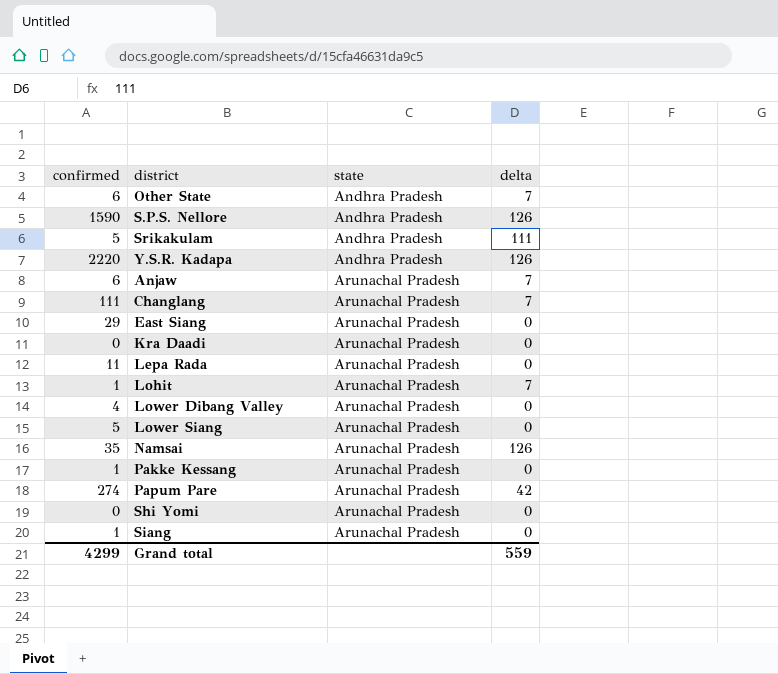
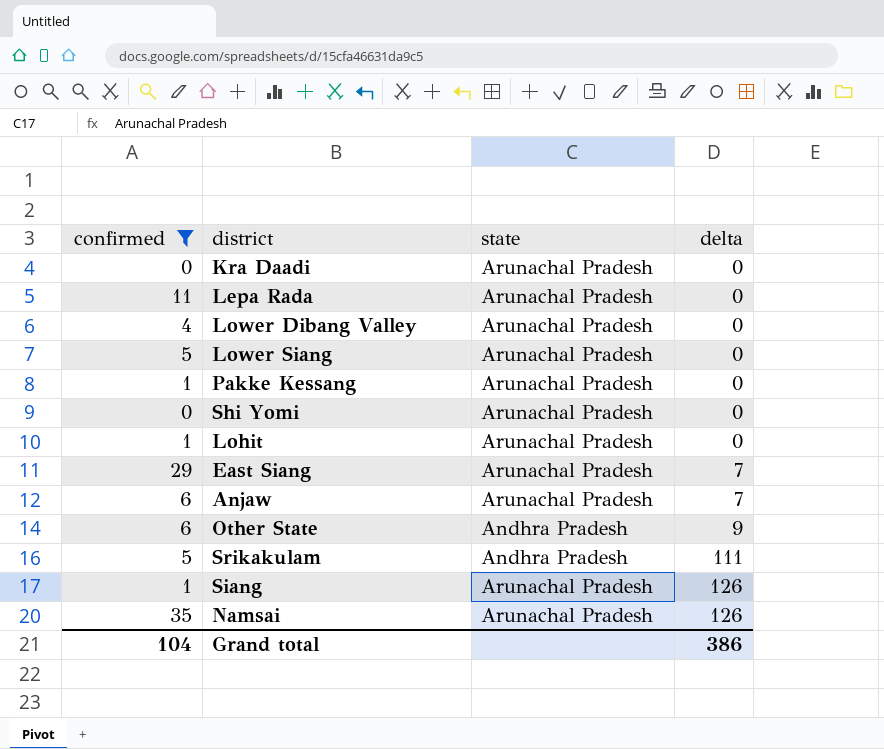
filter: none -> confirmed <= 35
row order: state ascending -> delta ascending
Lohit | delta: 7 -> 0
East Siang | delta: 0 -> 7
Other State | delta: 7 -> 9
Siang | delta: 0 -> 126
Grand total | confirmed: 4299 -> 104
Grand total | delta: 559 -> 386

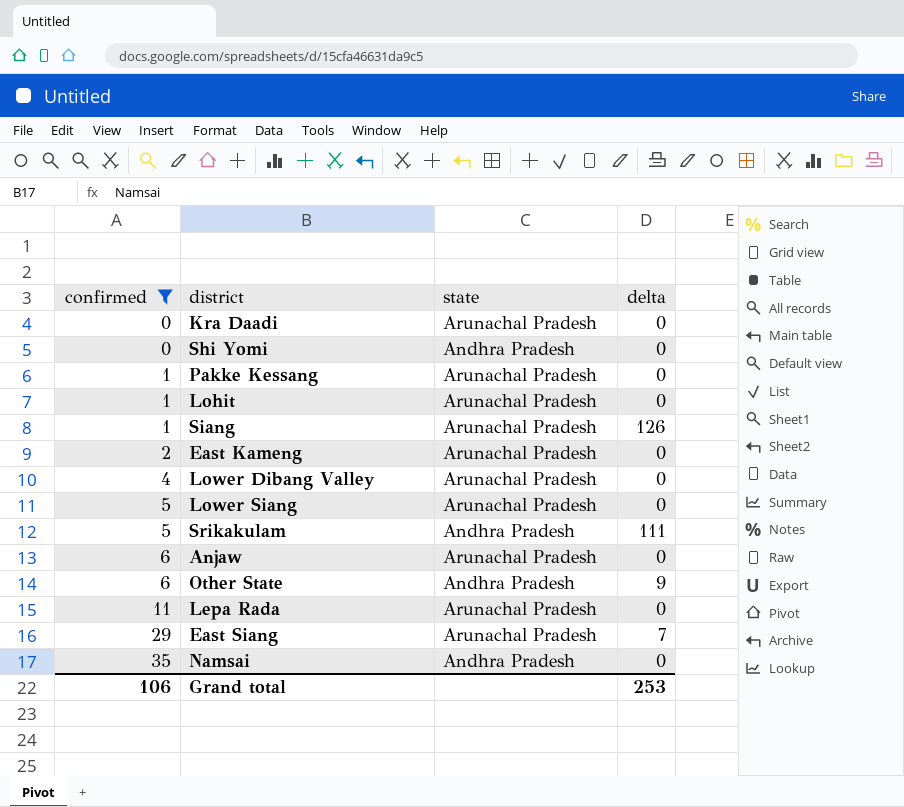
row order: delta ascending -> confirmed ascending
Shi Yomi | state: Arunachal Pradesh -> Andhra Pradesh
row East Kameng: none -> 2 | Arunachal Pradesh | 0
Anjaw | delta: 7 -> 0
Namsai | state: Arunachal Pradesh -> Andhra Pradesh
Namsai | delta: 126 -> 0
Grand total | confirmed: 104 -> 106
Grand total | delta: 386 -> 253

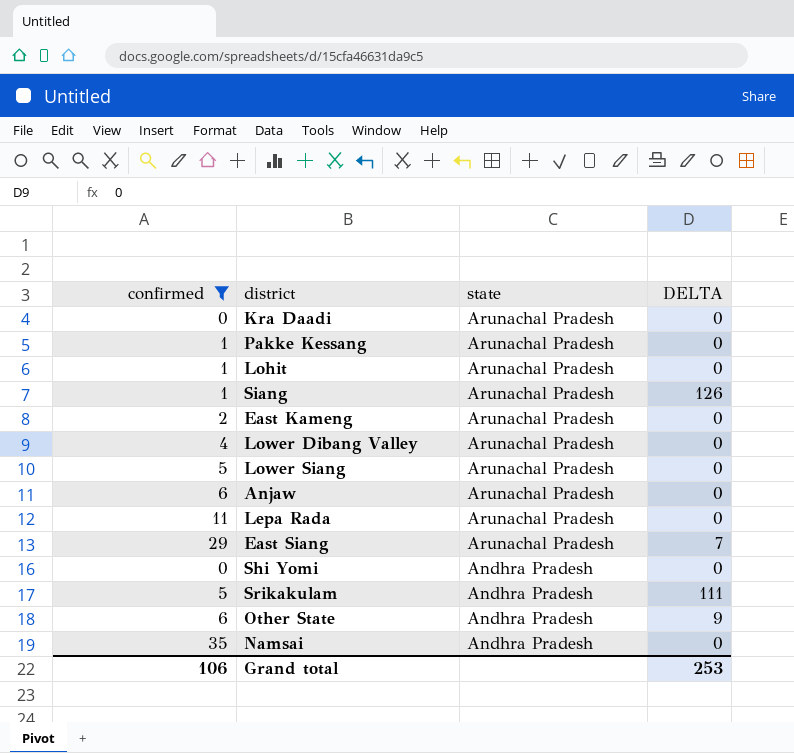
row order: confirmed ascending -> state descending
column name: delta -> DELTA

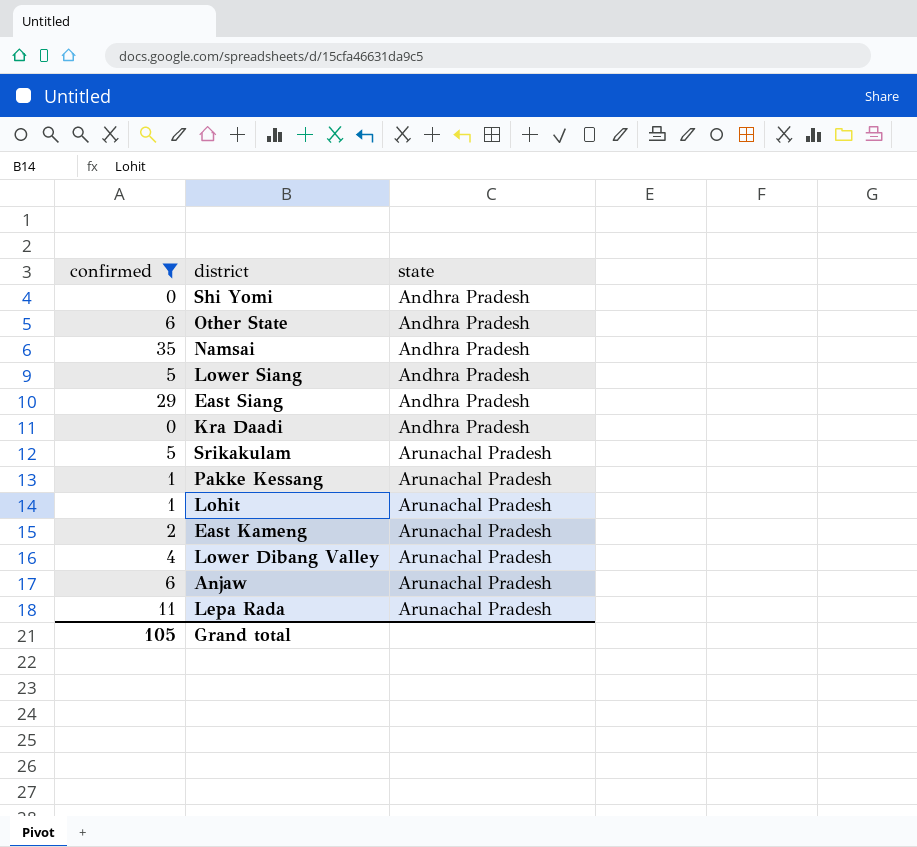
row order: state descending -> state ascending
column DELTA | position: 4 -> none
row Siang: 1 | Arunachal Pradesh | 126 -> none
Lower Siang | state: Arunachal Pradesh -> Andhra Pradesh
East Siang | state: Arunachal Pradesh -> Andhra Pradesh
Kra Daadi | state: Arunachal Pradesh -> Andhra Pradesh
Srikakulam | state: Andhra Pradesh -> Arunachal Pradesh
Grand total | confirmed: 106 -> 105

